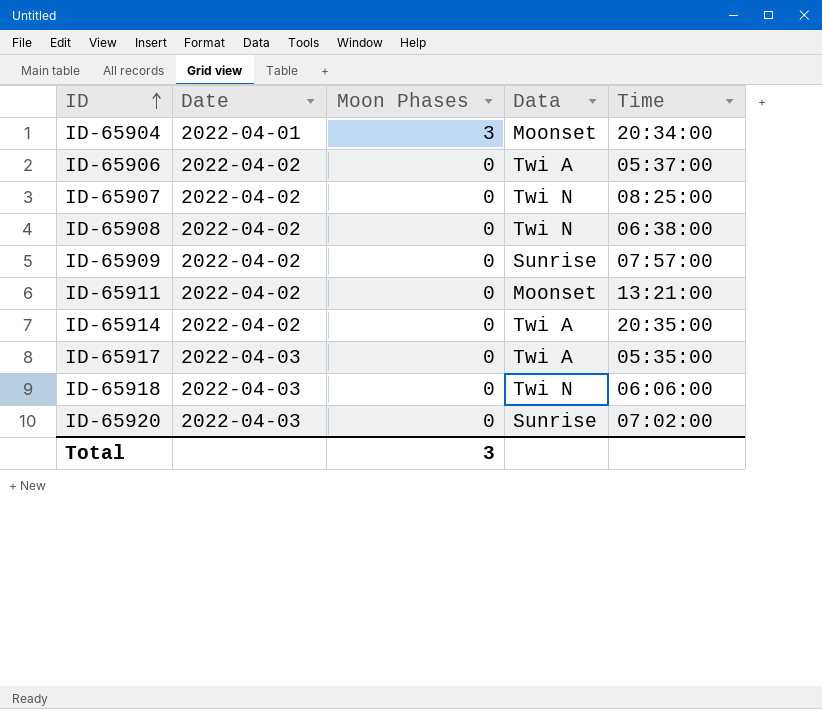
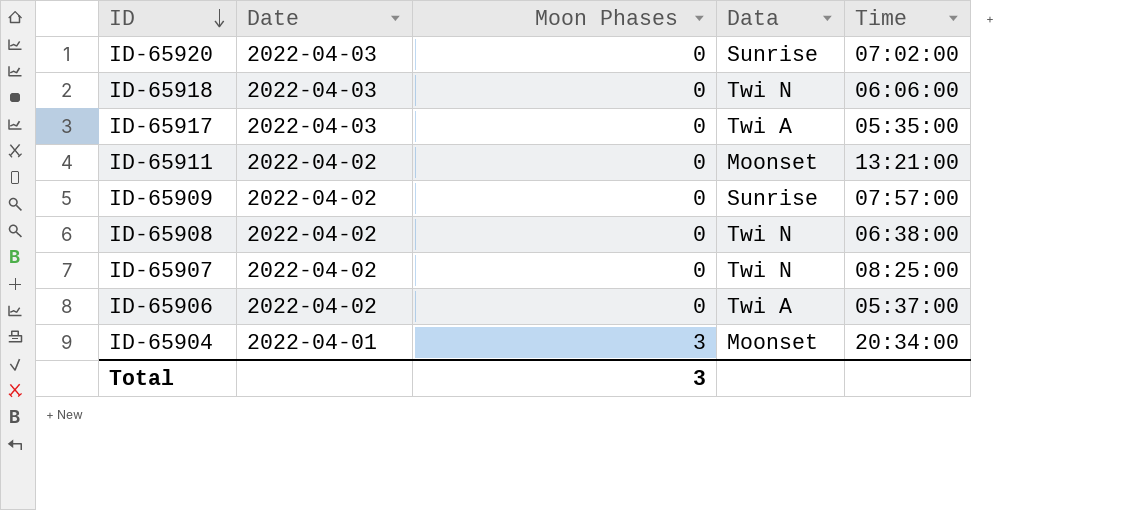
row order: ID ascending -> ID descending
row ID-65914: 2022-04-02 | 0 | Twi A | 20:35:00 -> none

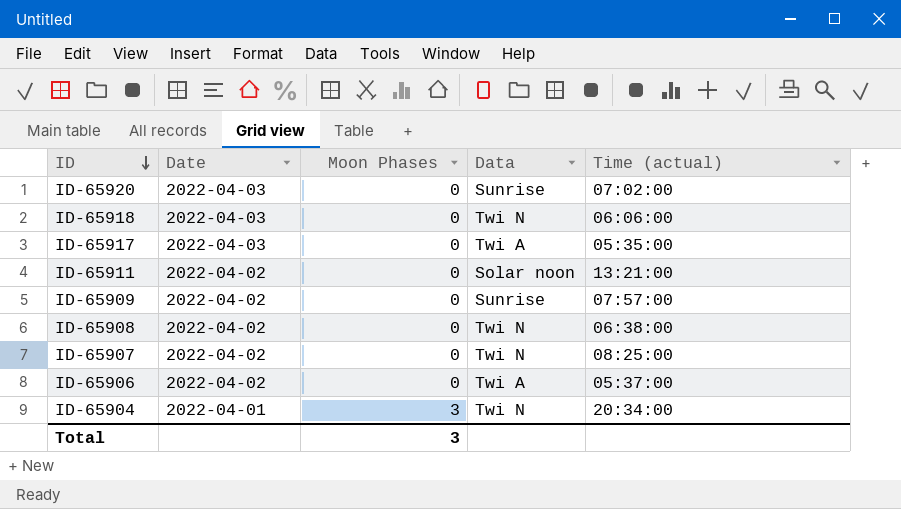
column name: Time -> Time (actual)
ID-65911 | Data: Moonset -> Solar noon
ID-65904 | Data: Moonset -> Twi N

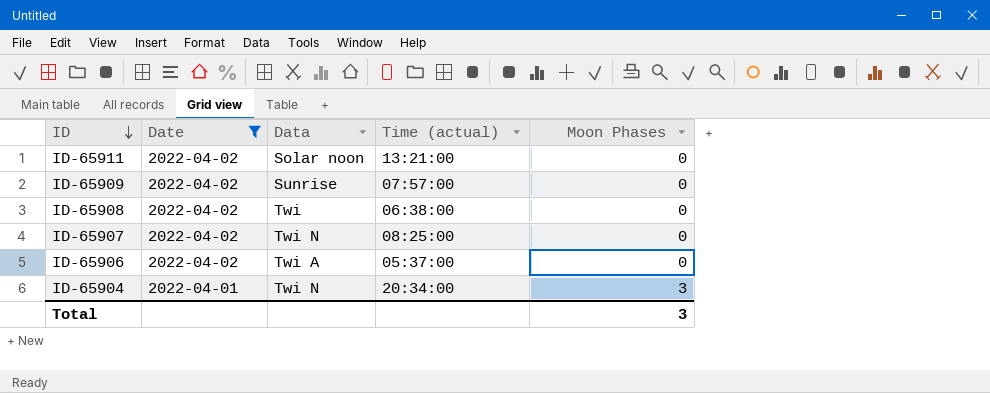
filter: none -> Date != 2022-04-03
column Moon Phases | position: 3 -> 5
ID-65908 | Data: Twi N -> Twi

